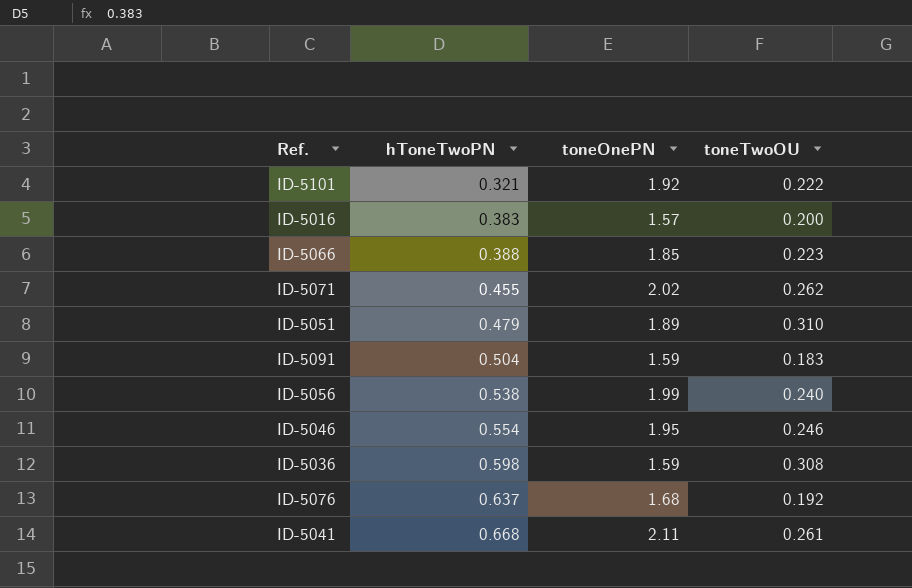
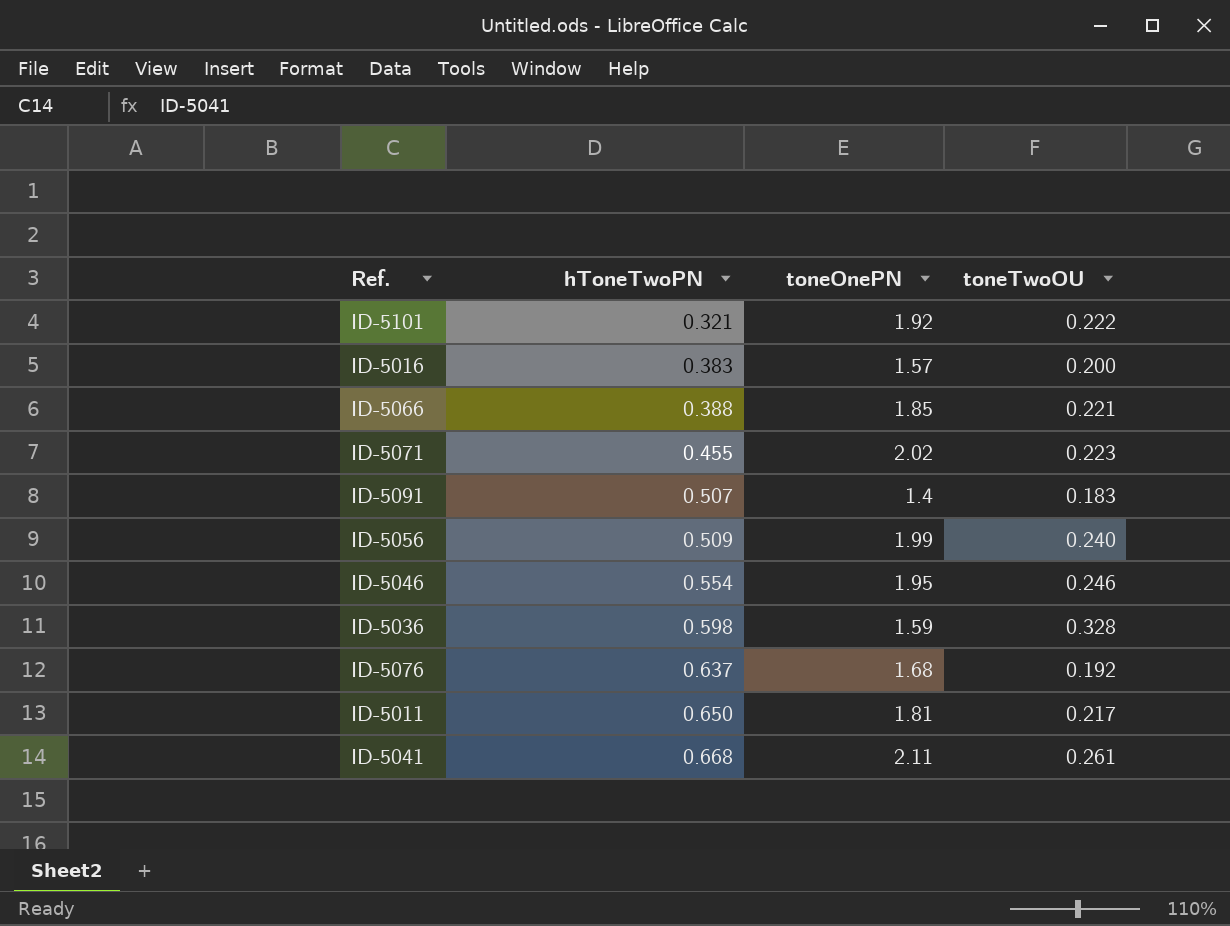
row ID-5051: 0.479 | 1.89 | 0.310 -> none
ID-5066 | toneTwoOU: 0.223 -> 0.221
ID-5071 | toneTwoOU: 0.262 -> 0.223
ID-5091 | hToneTwoPN: 0.504 -> 0.507
ID-5091 | toneOnePN: 1.59 -> 1.4
ID-5056 | hToneTwoPN: 0.538 -> 0.509
ID-5036 | toneTwoOU: 0.308 -> 0.328
row ID-5011: none -> 0.650 | 1.81 | 0.217

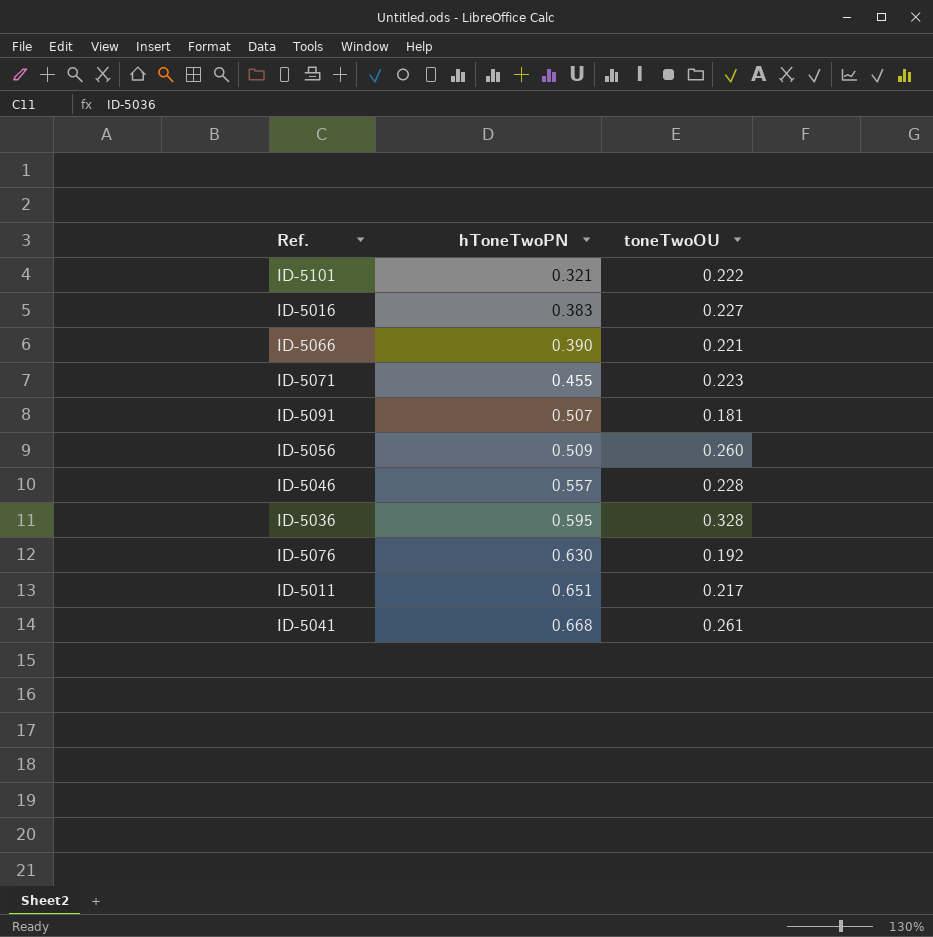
column toneOnePN | position: 3 -> none
ID-5016 | toneTwoOU: 0.200 -> 0.227
ID-5066 | hToneTwoPN: 0.388 -> 0.390
ID-5091 | toneTwoOU: 0.183 -> 0.181
ID-5056 | toneTwoOU: 0.240 -> 0.260
ID-5046 | hToneTwoPN: 0.554 -> 0.557
ID-5046 | toneTwoOU: 0.246 -> 0.228
ID-5036 | hToneTwoPN: 0.598 -> 0.595
ID-5076 | hToneTwoPN: 0.637 -> 0.630
ID-5011 | hToneTwoPN: 0.650 -> 0.651

